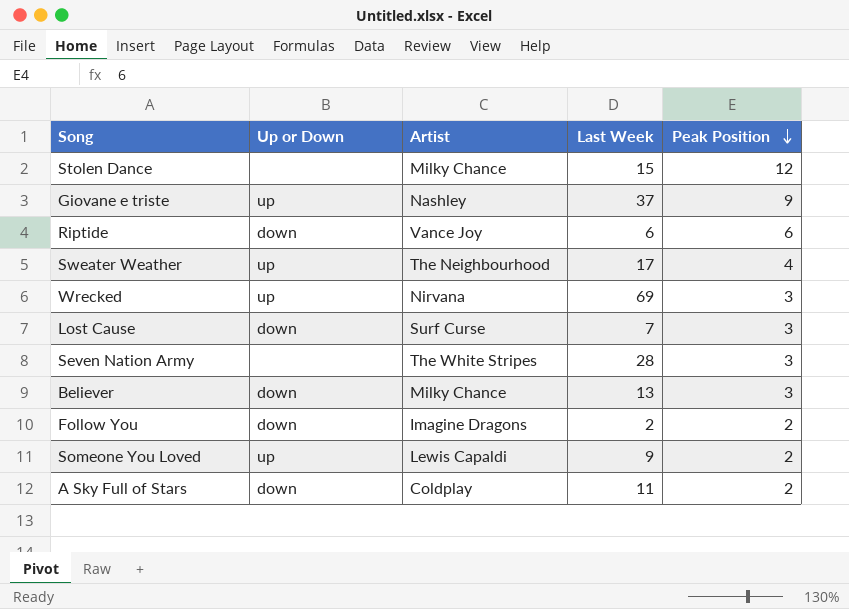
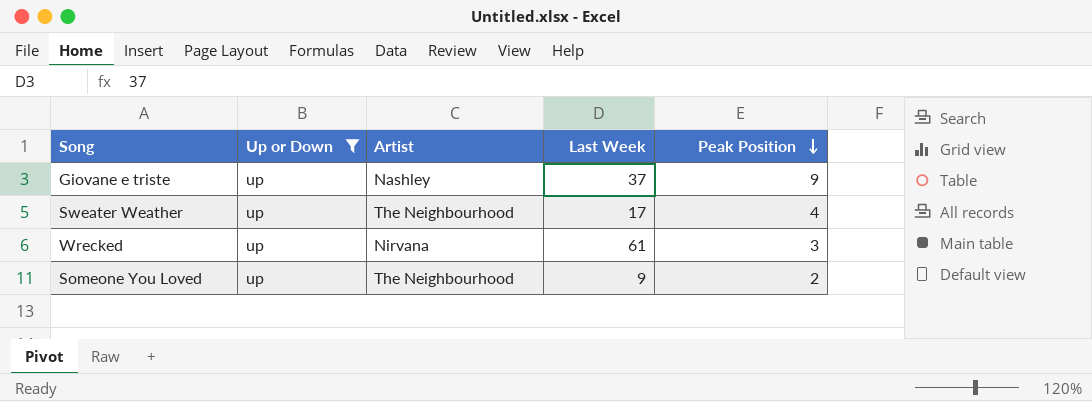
filter: none -> Up or Down = up
Wrecked | Last Week: 69 -> 61
Someone You Loved | Artist: Lewis Capaldi -> The Neighbourhood

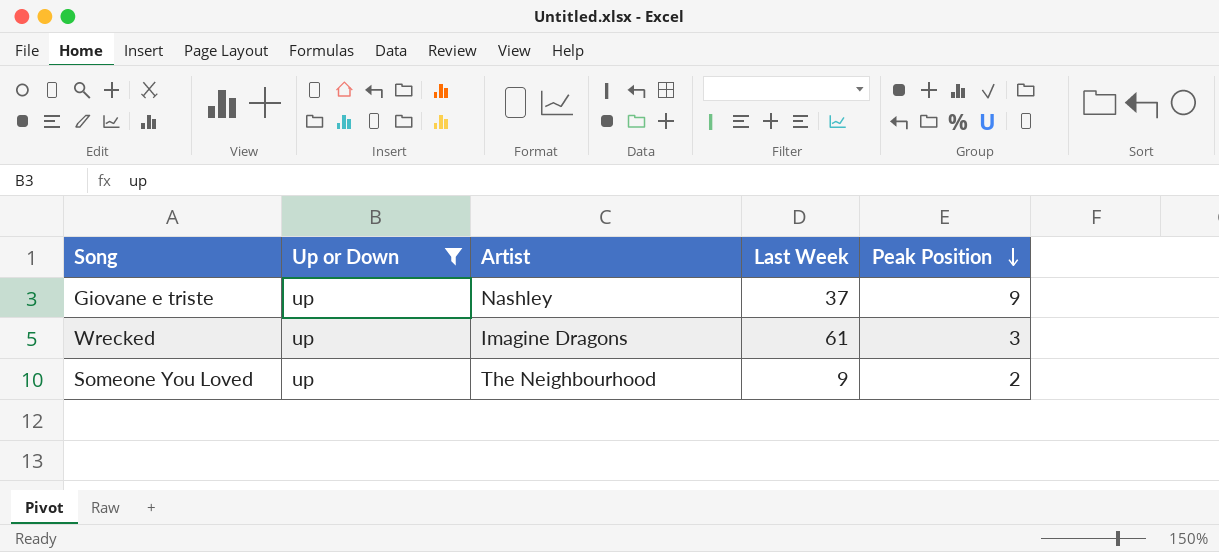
row Sweater Weather: up | The Neighbourhood | 17 | 4 -> none
Wrecked | Artist: Nirvana -> Imagine Dragons

